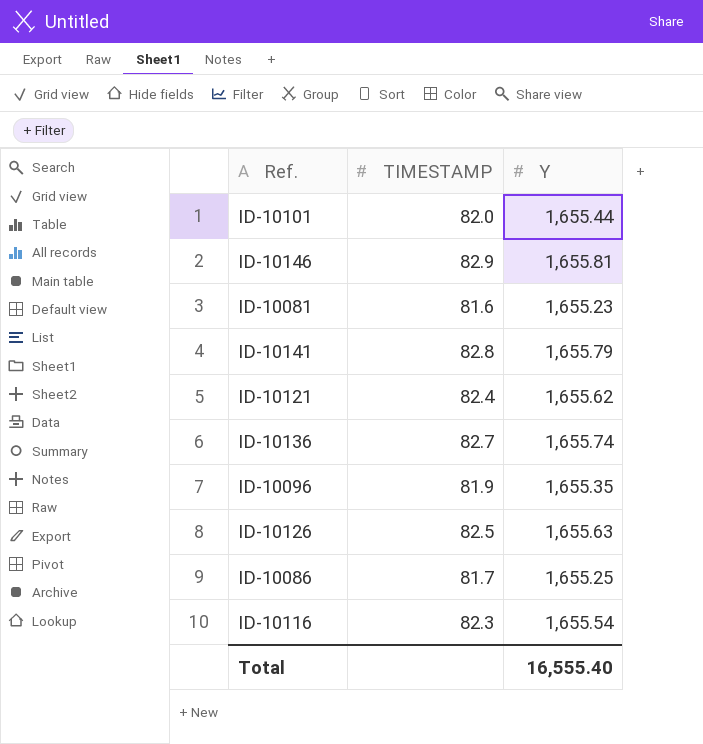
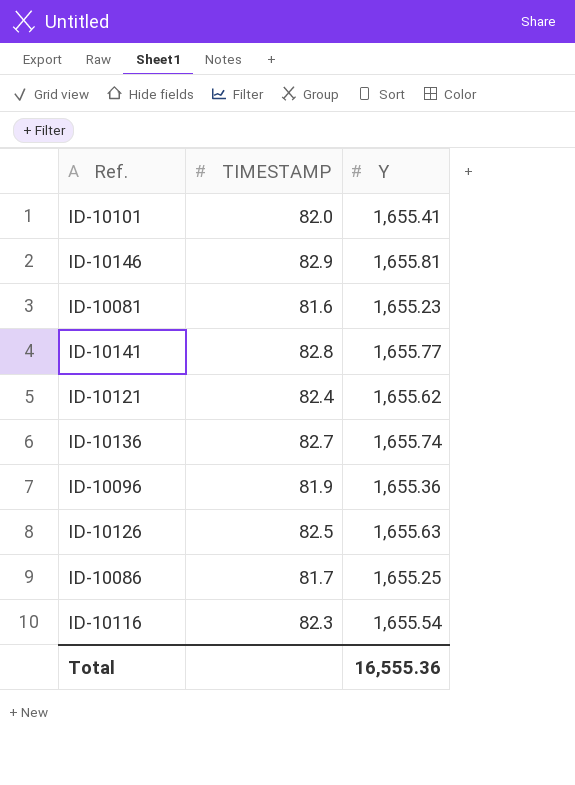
ID-10101 | Y: 1,655.44 -> 1,655.41
ID-10141 | Y: 1,655.79 -> 1,655.77
ID-10096 | Y: 1,655.35 -> 1,655.36
Total | Y: 16,555.40 -> 16,555.36

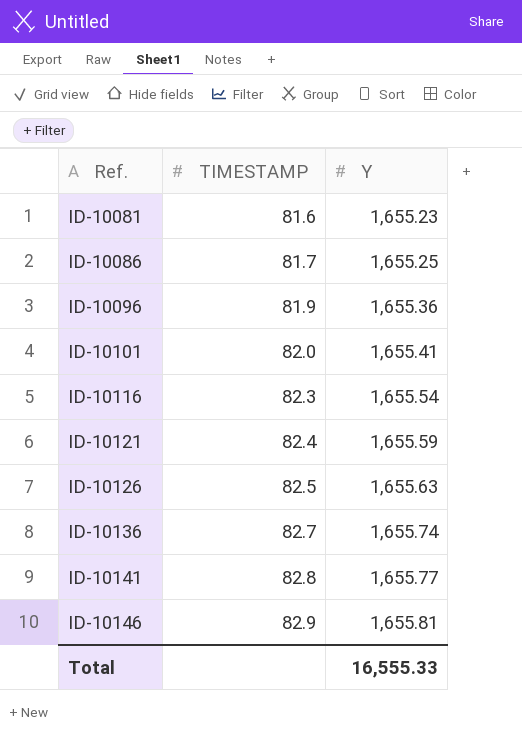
row order: none -> Ref. ascending
ID-10121 | Y: 1,655.62 -> 1,655.59
Total | Y: 16,555.36 -> 16,555.33

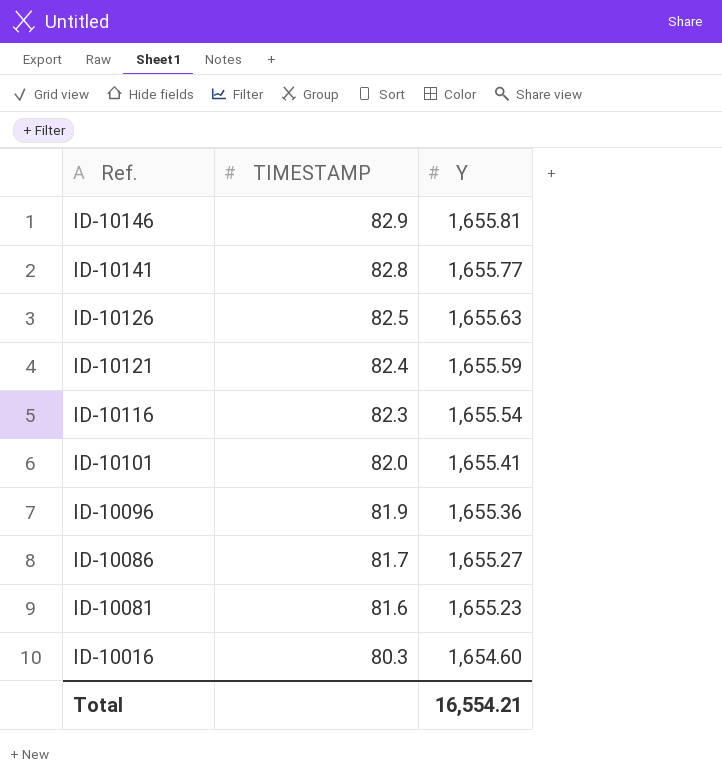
row order: Ref. ascending -> Ref. descending
row ID-10136: 82.7 | 1,655.74 -> none
ID-10086 | Y: 1,655.25 -> 1,655.27
row ID-10016: none -> 80.3 | 1,654.60
Total | Y: 16,555.33 -> 16,554.21

